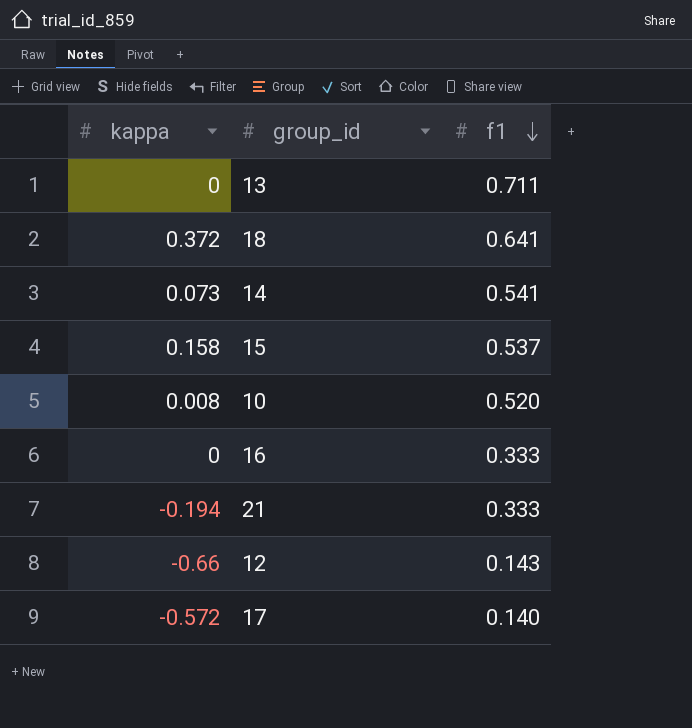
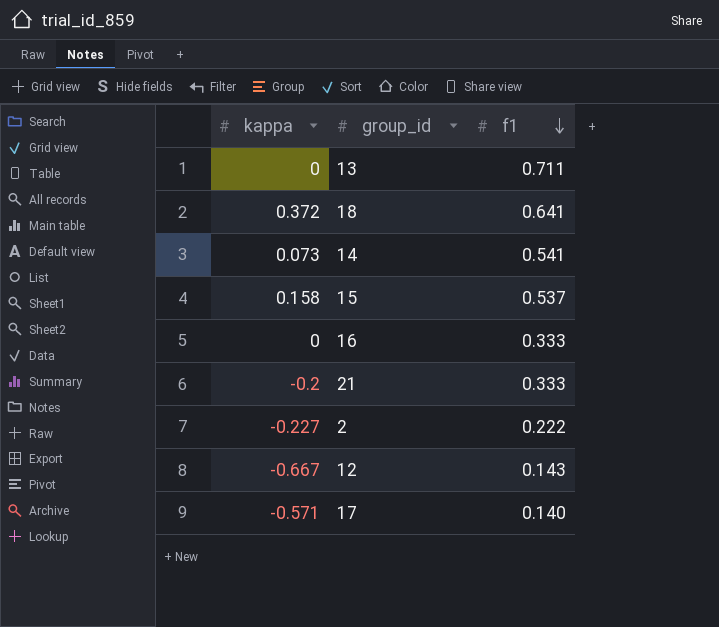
row 10: 0.008 | 0.520 -> none
21 | kappa: -0.194 -> -0.2
row 2: none -> -0.227 | 0.222
12 | kappa: -0.66 -> -0.667
17 | kappa: -0.572 -> -0.571

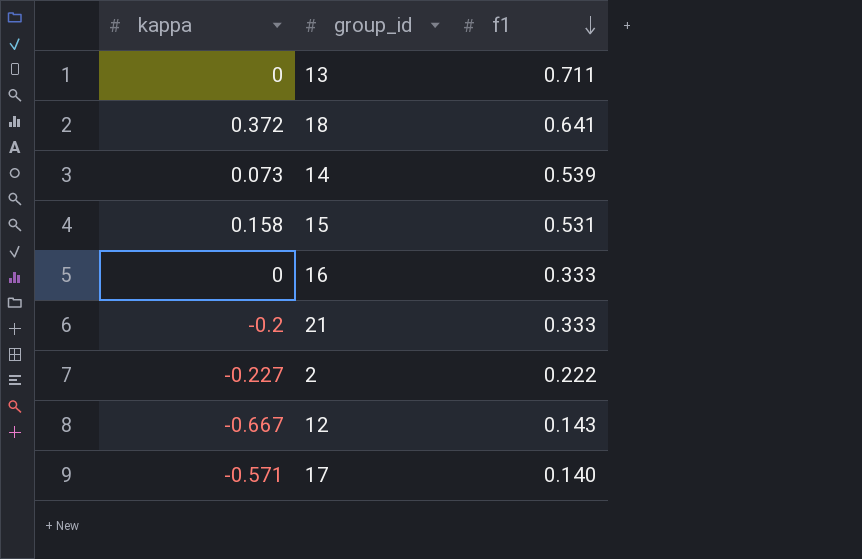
14 | f1: 0.541 -> 0.539
15 | f1: 0.537 -> 0.531

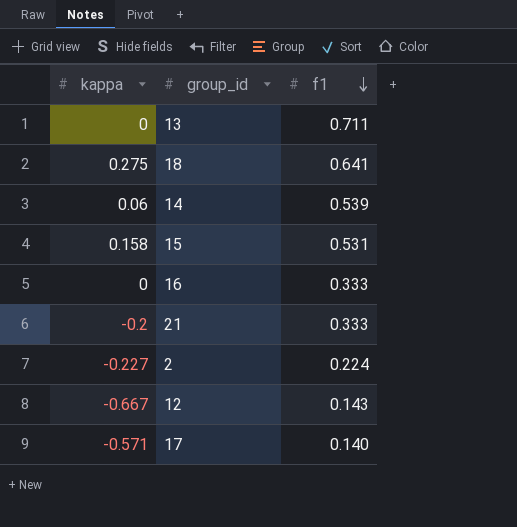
18 | kappa: 0.372 -> 0.275
14 | kappa: 0.073 -> 0.06
2 | f1: 0.222 -> 0.224

